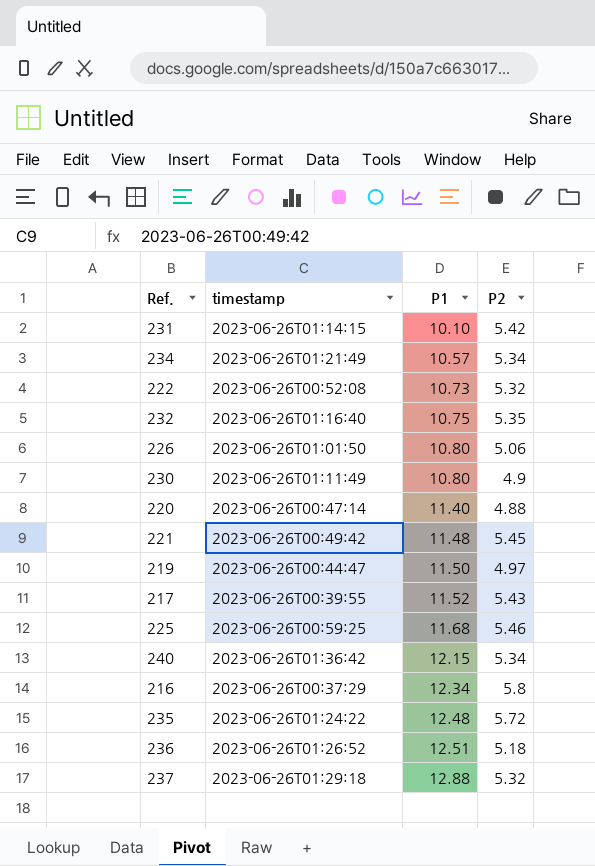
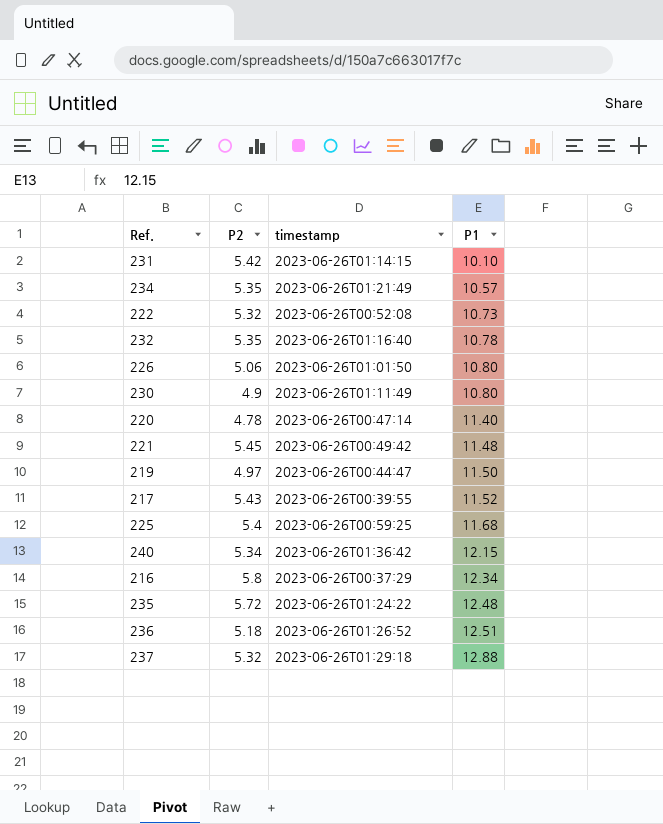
column P2 | position: 4 -> 2
234 | P2: 5.34 -> 5.35
232 | P1: 10.75 -> 10.78
220 | P2: 4.88 -> 4.78
225 | P2: 5.46 -> 5.4

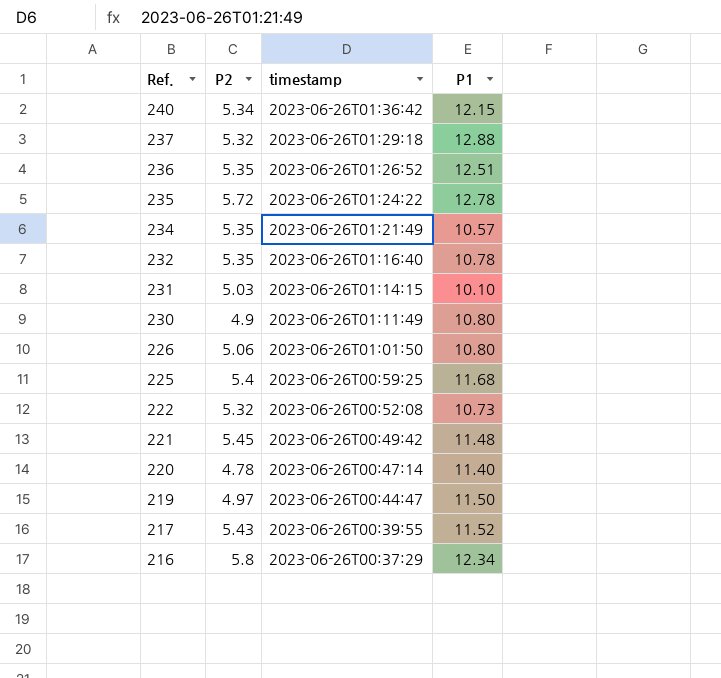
row order: P1 ascending -> Ref. descending
236 | P2: 5.18 -> 5.35
235 | P1: 12.48 -> 12.78
231 | P2: 5.42 -> 5.03

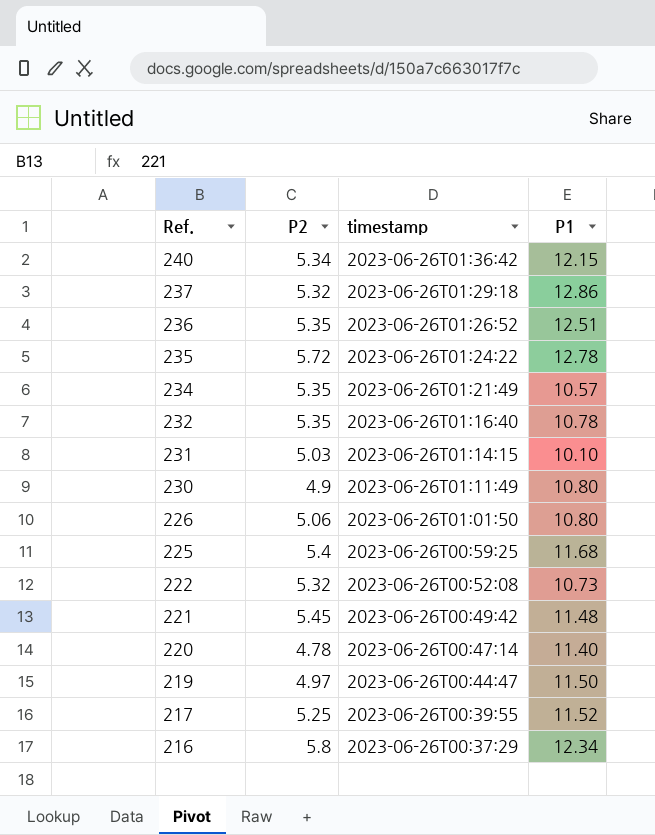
237 | P1: 12.88 -> 12.86
217 | P2: 5.43 -> 5.25

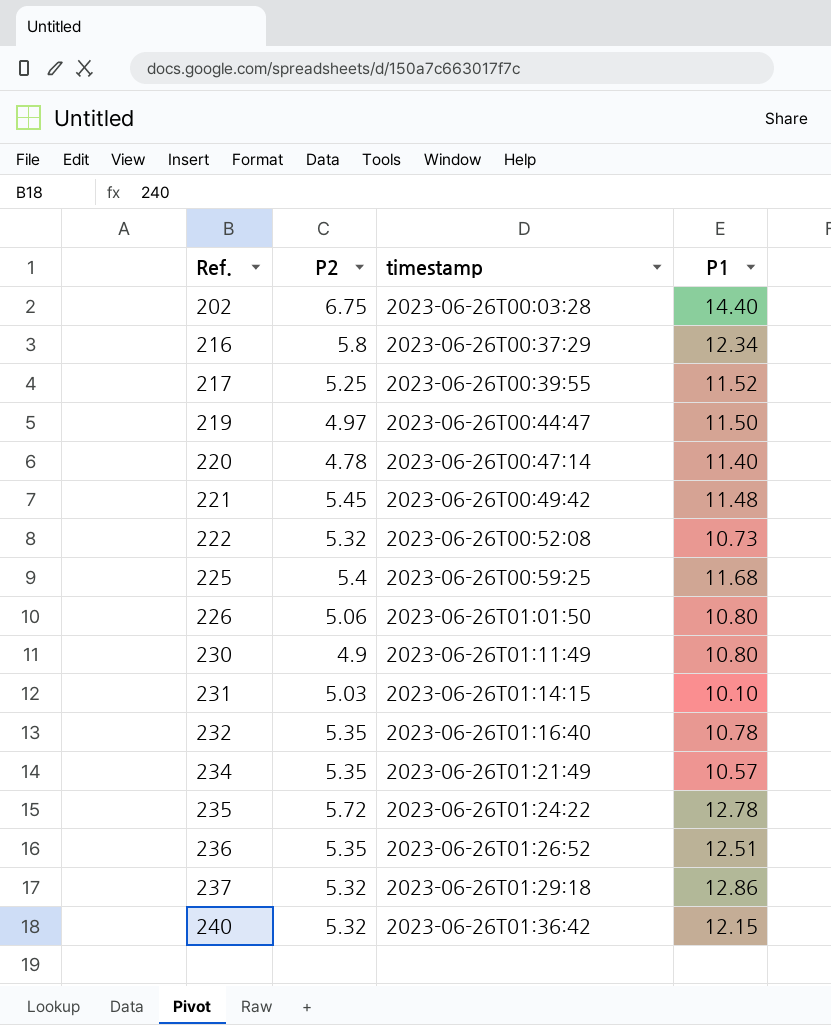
row order: Ref. descending -> Ref. ascending
row 202: none -> 6.75 | 2023-06-26T00:03:28 | 14.40
240 | P2: 5.34 -> 5.32

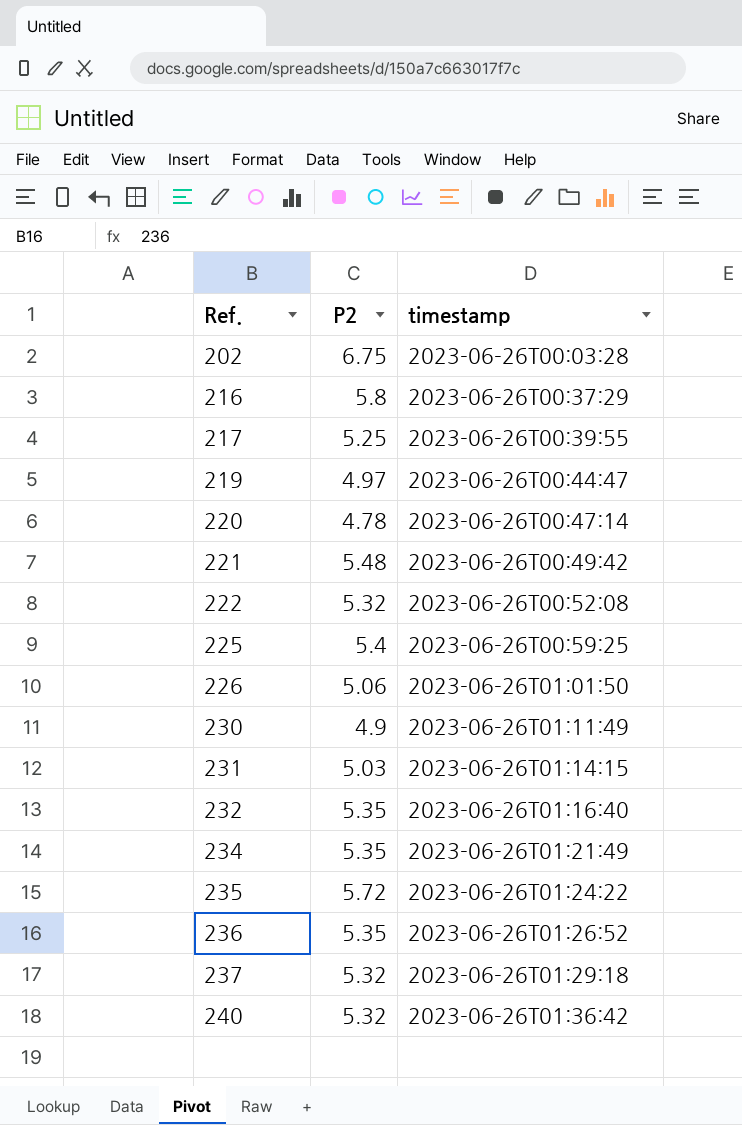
column P1 | position: 4 -> none
221 | P2: 5.45 -> 5.48

